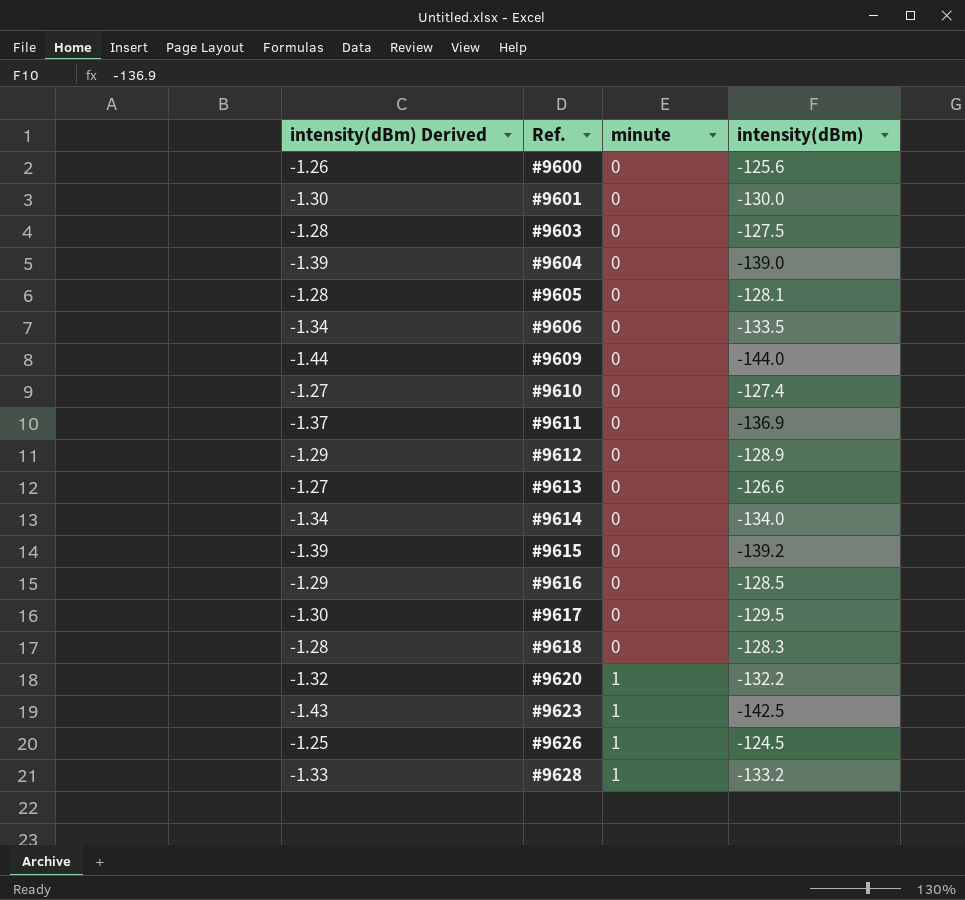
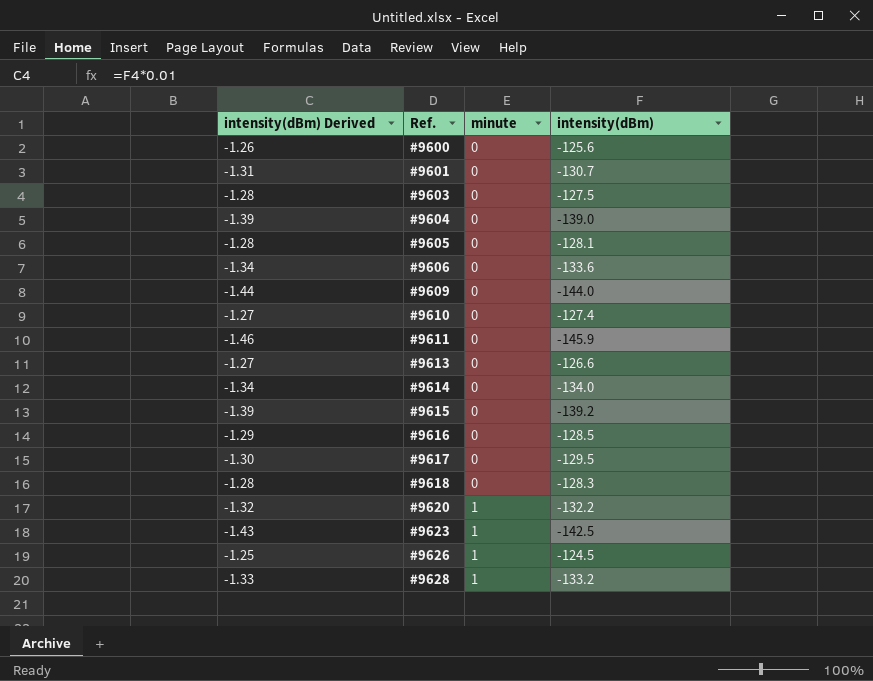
row #9612: -1.29 | 0 | -128.9 -> none
#9601 | intensity(dBm) Derived: -1.30 -> -1.31
#9601 | intensity(dBm): -130.0 -> -130.7
#9606 | intensity(dBm): -133.5 -> -133.6
#9611 | intensity(dBm) Derived: -1.37 -> -1.46
#9611 | intensity(dBm): -136.9 -> -145.9

